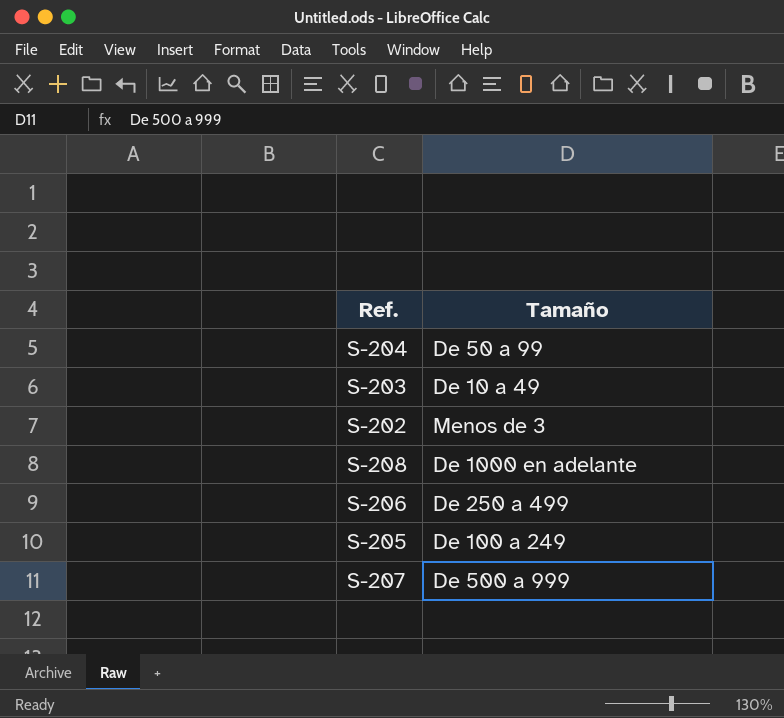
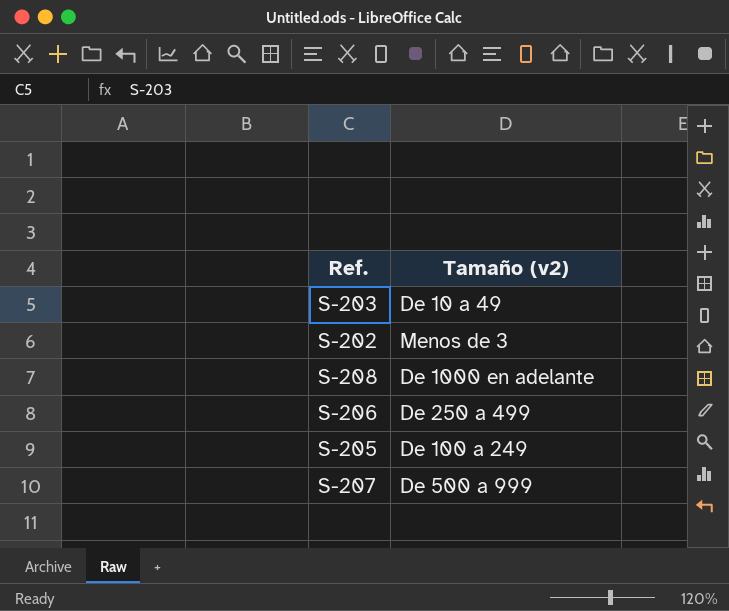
column name: Tamaño -> Tamaño (v2)
row S-204: De 50 a 99 -> none

